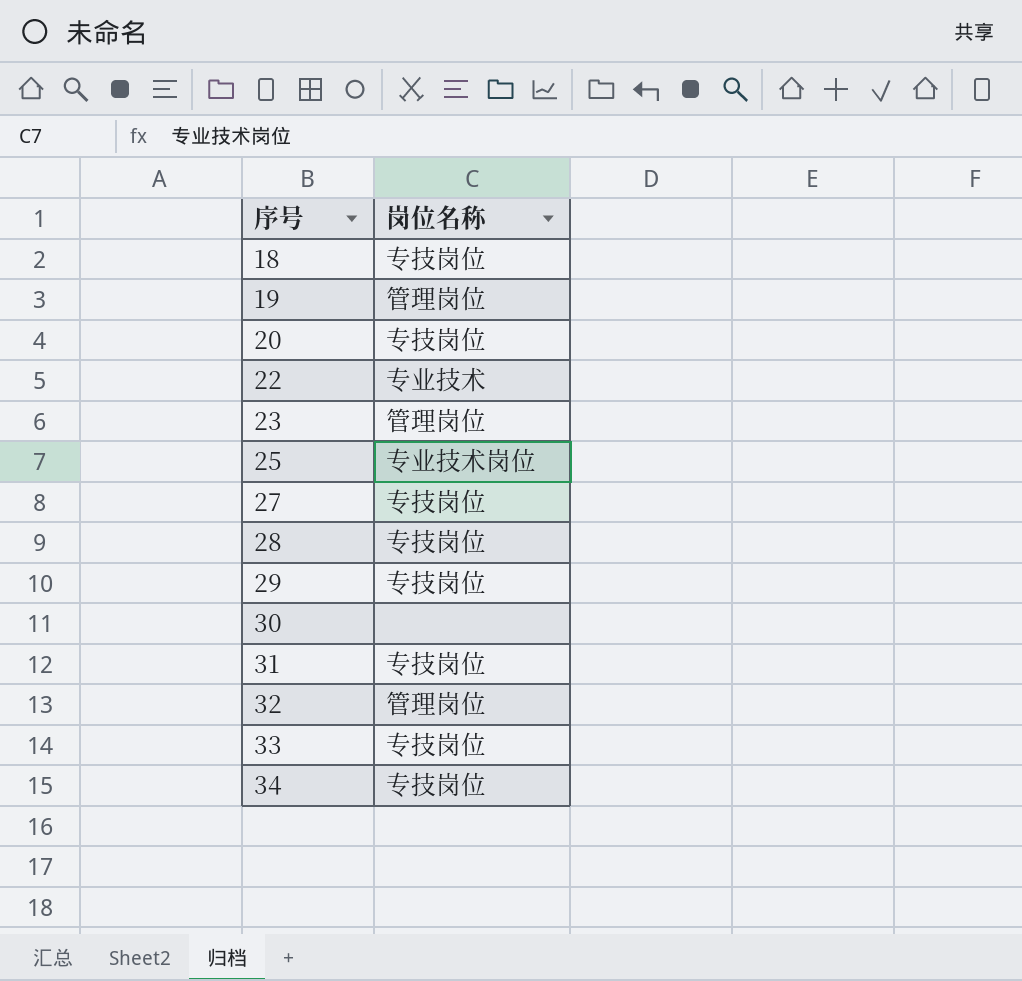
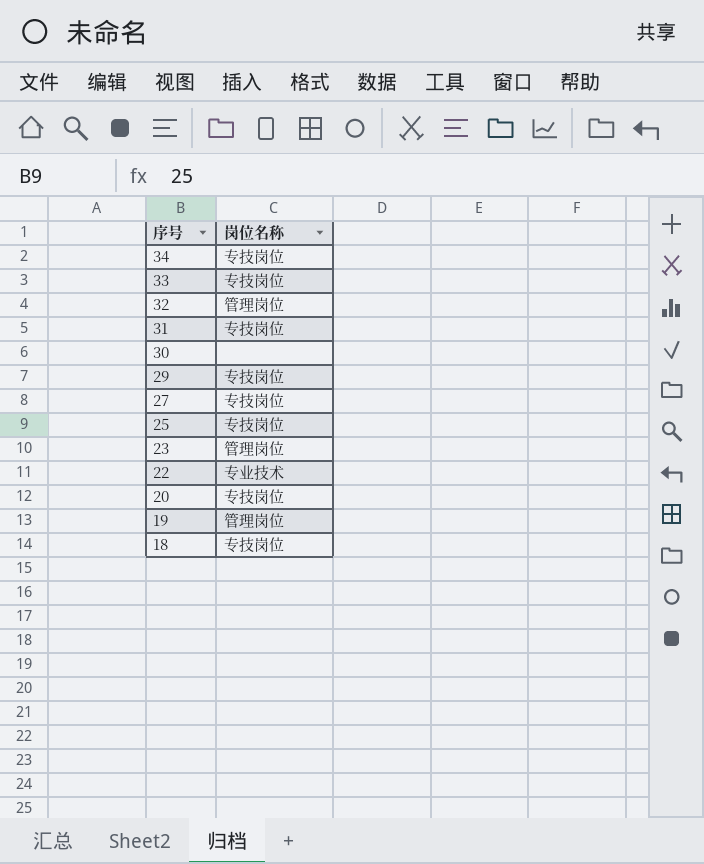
row order: 序号 ascending -> 序号 descending
row 28: 专技岗位 -> none
25 | 岗位名称: 专业技术岗位 -> 专技岗位

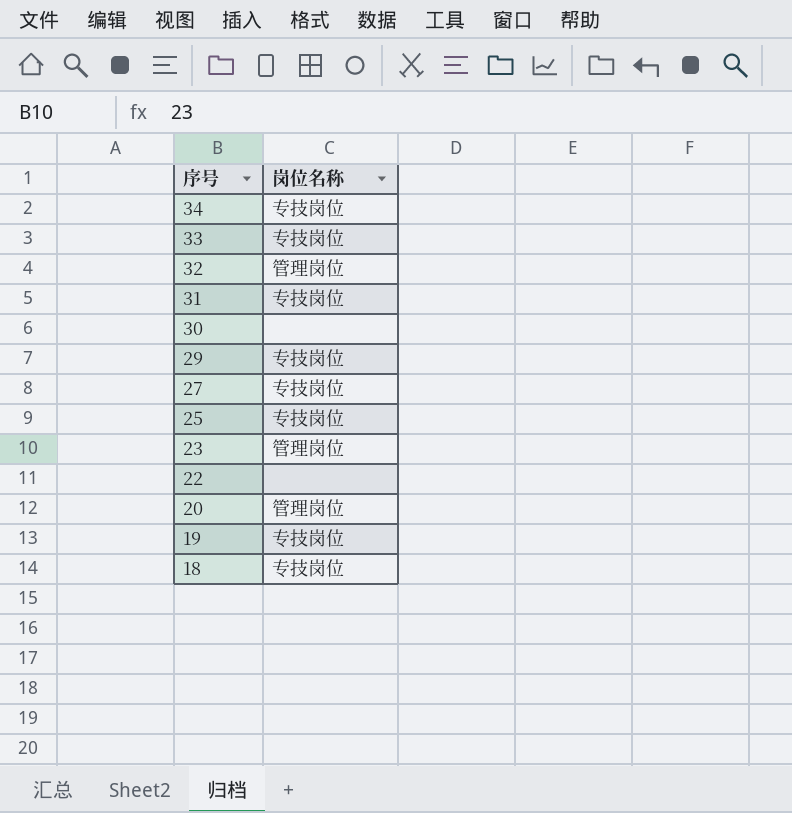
22 | 岗位名称: 专业技术 -> none
20 | 岗位名称: 专技岗位 -> 管理岗位
19 | 岗位名称: 管理岗位 -> 专技岗位

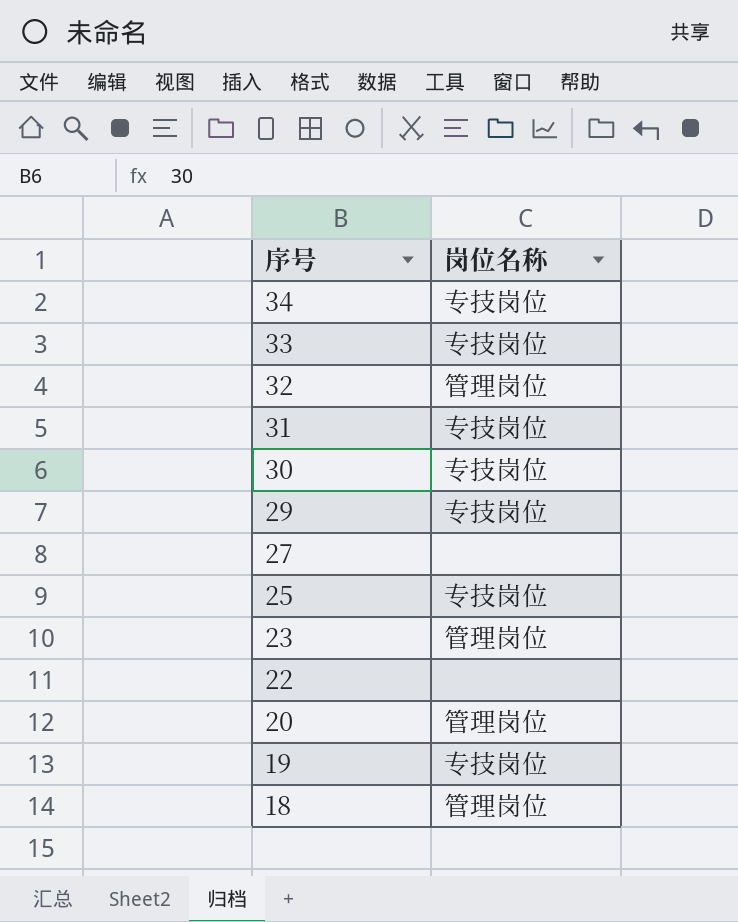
30 | 岗位名称: none -> 专技岗位
27 | 岗位名称: 专技岗位 -> none
18 | 岗位名称: 专技岗位 -> 管理岗位

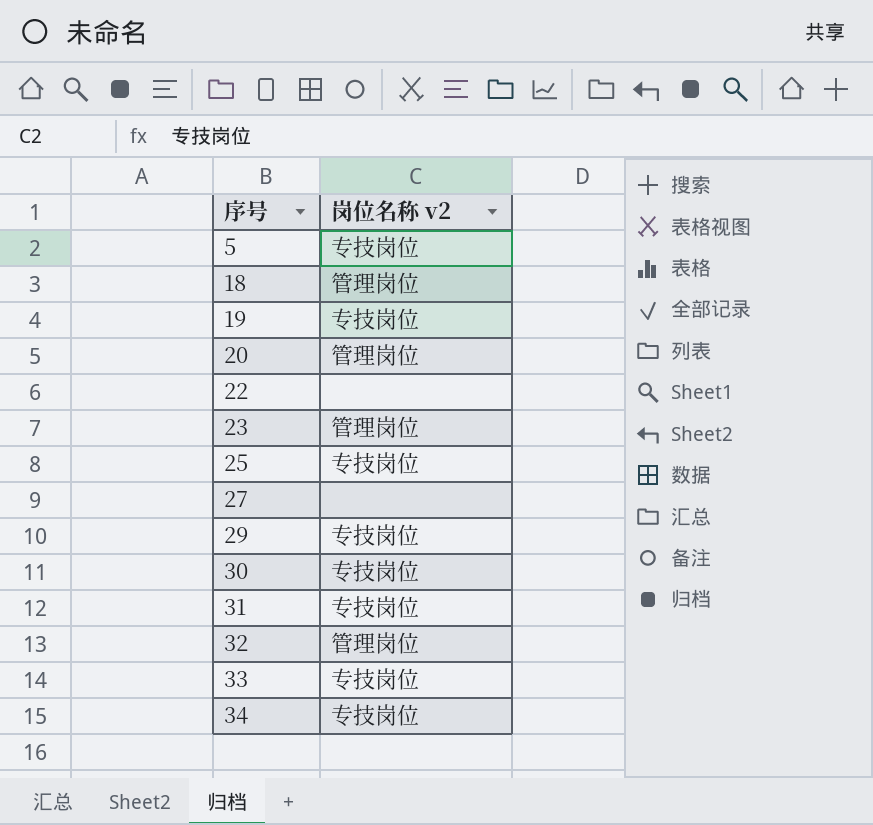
row order: 序号 descending -> 序号 ascending
column name: 岗位名称 -> 岗位名称 v2
row 5: none -> 专技岗位

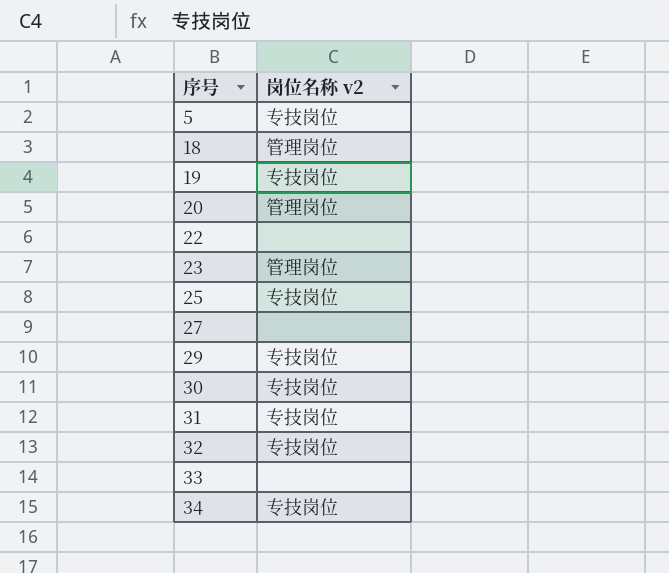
32 | 岗位名称 v2: 管理岗位 -> 专技岗位
33 | 岗位名称 v2: 专技岗位 -> none

